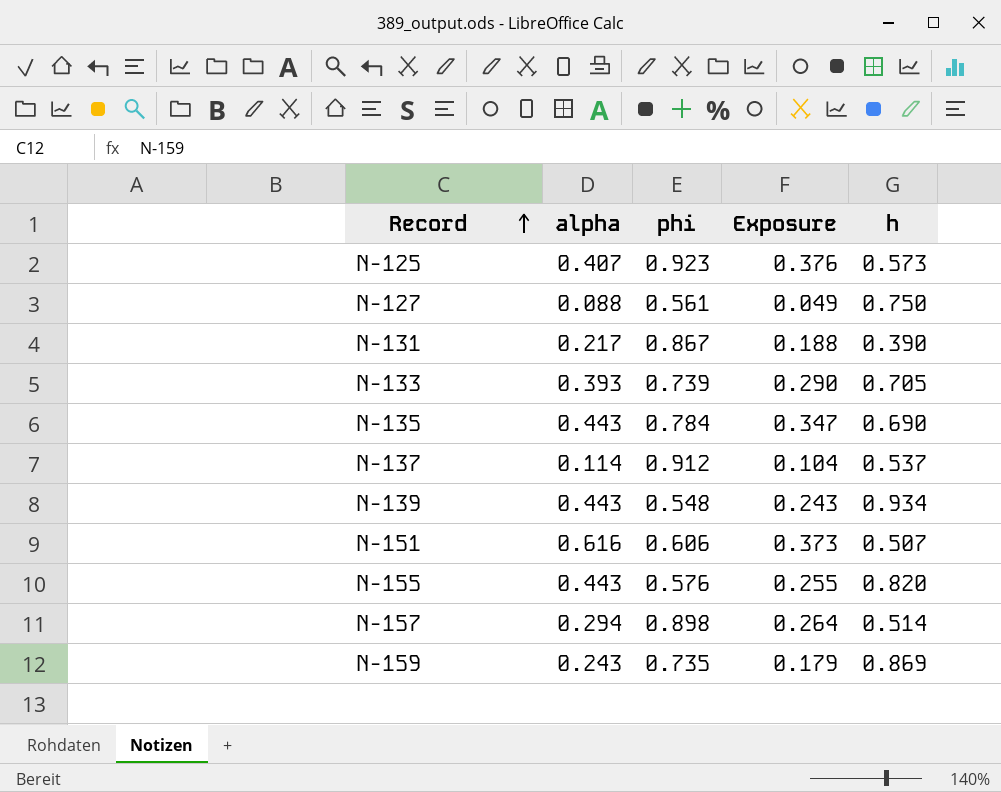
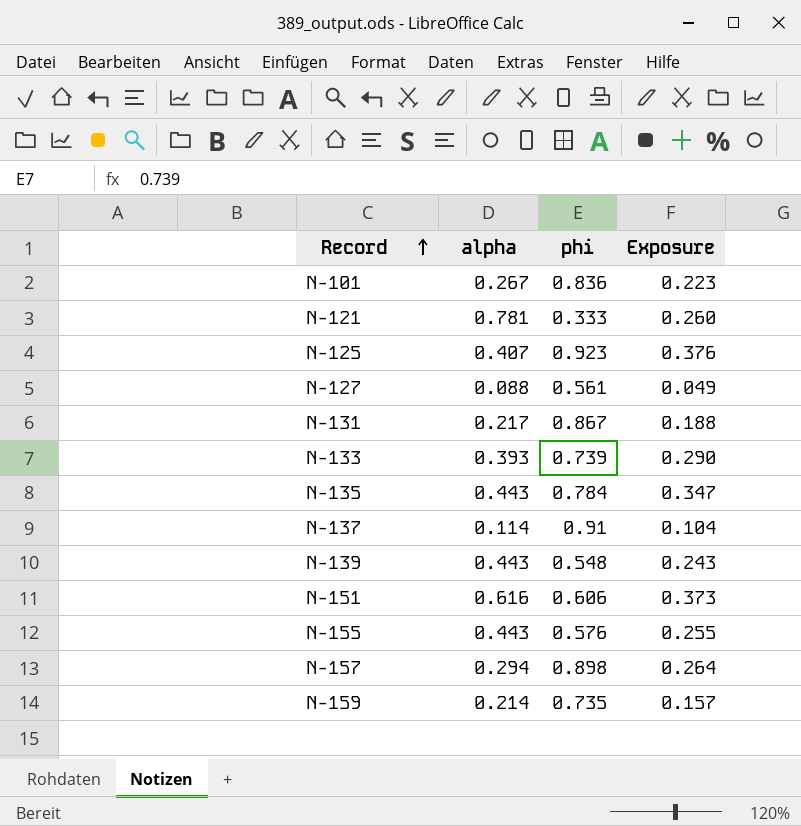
column h | position: 5 -> none
row N-101: none -> 0.267 | 0.836 | 0.223
row N-121: none -> 0.781 | 0.333 | 0.260
N-137 | phi: 0.912 -> 0.91
N-159 | alpha: 0.243 -> 0.214
N-159 | Exposure: 0.179 -> 0.157

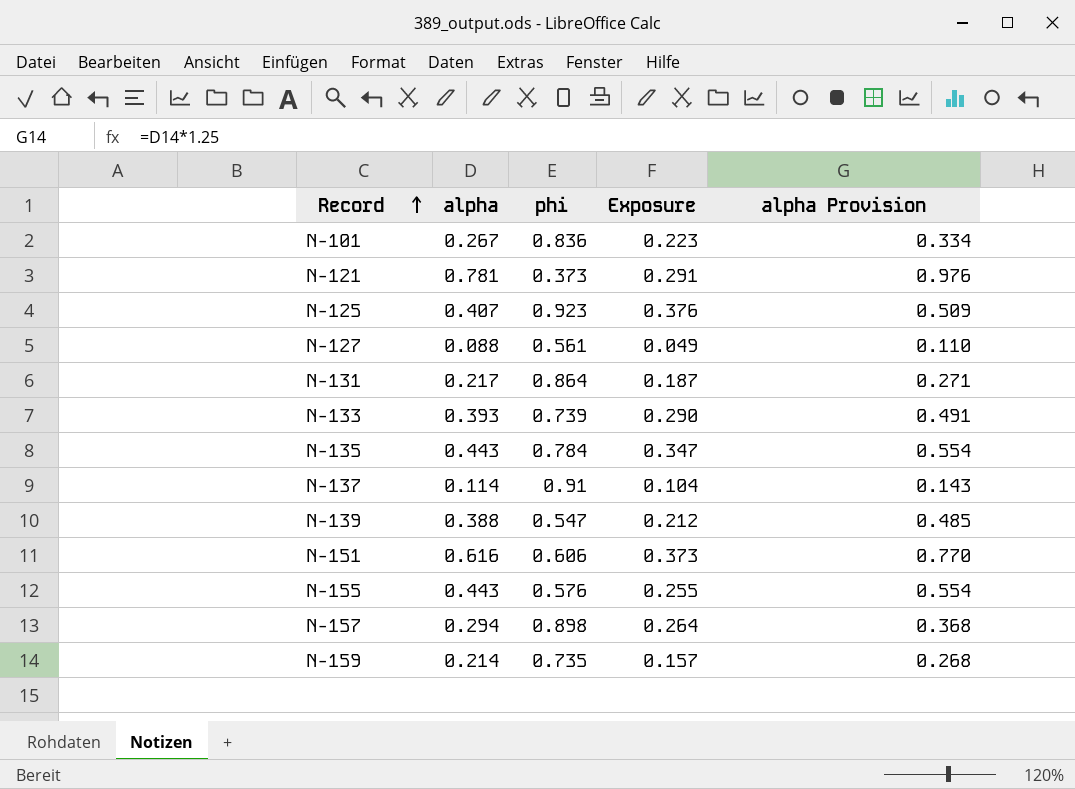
column alpha Provision | formula: none -> [alpha] * 1.25
N-121 | phi: 0.333 -> 0.373
N-121 | Exposure: 0.260 -> 0.291
N-131 | phi: 0.867 -> 0.864
N-131 | Exposure: 0.188 -> 0.187
N-139 | alpha: 0.443 -> 0.388
N-139 | phi: 0.548 -> 0.547
N-139 | Exposure: 0.243 -> 0.212

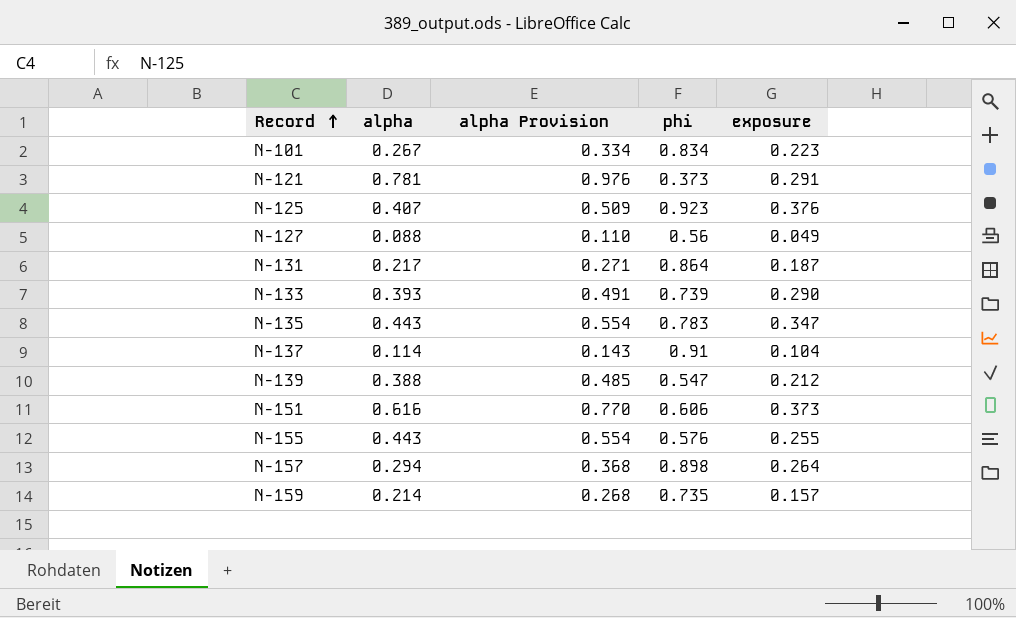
column alpha Provision | position: 5 -> 3
column name: Exposure -> exposure
N-101 | phi: 0.836 -> 0.834
N-127 | phi: 0.561 -> 0.56
N-135 | phi: 0.784 -> 0.783

